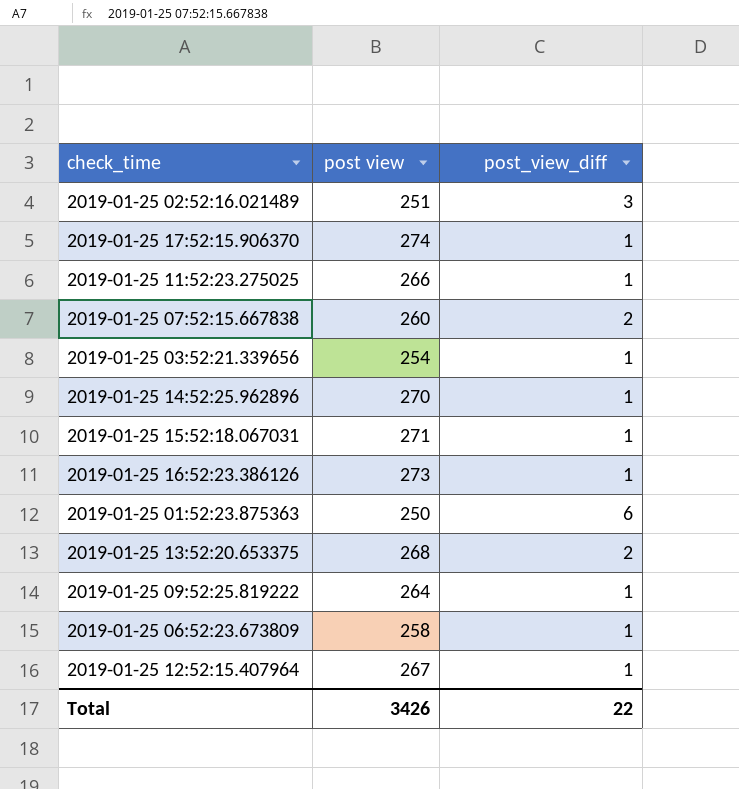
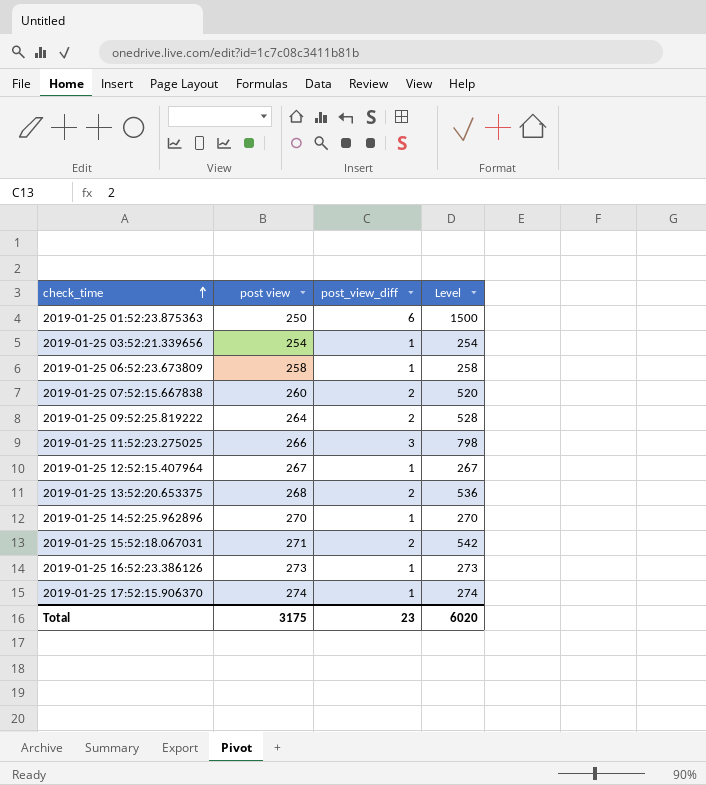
row order: none -> check_time ascending
column Level | formula: none -> [post view] * [post_view_diff]
row 2019-01-25 02:52:16.021489: 251 | 3 -> none
2019-01-25 09:52:25.819222 | post_view_diff: 1 -> 2
2019-01-25 11:52:23.275025 | post_view_diff: 1 -> 3
2019-01-25 15:52:18.067031 | post_view_diff: 1 -> 2
Total | post view: 3426 -> 3175
Total | post_view_diff: 22 -> 23

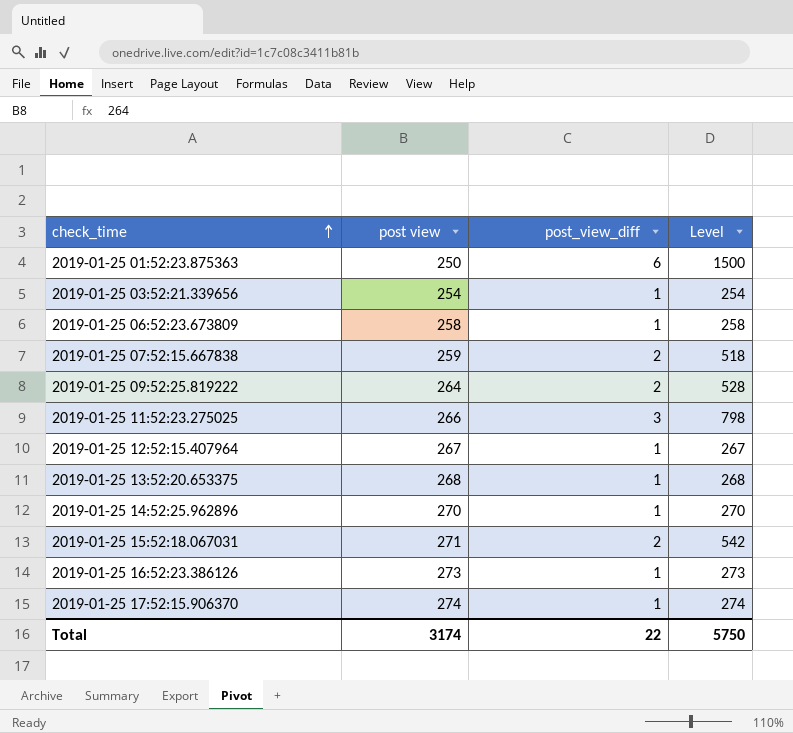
2019-01-25 07:52:15.667838 | post view: 260 -> 259
2019-01-25 07:52:15.667838 | Level: 520 -> 518
2019-01-25 13:52:20.653375 | post_view_diff: 2 -> 1
2019-01-25 13:52:20.653375 | Level: 536 -> 268
Total | post view: 3175 -> 3174
Total | post_view_diff: 23 -> 22
Total | Level: 6020 -> 5750

